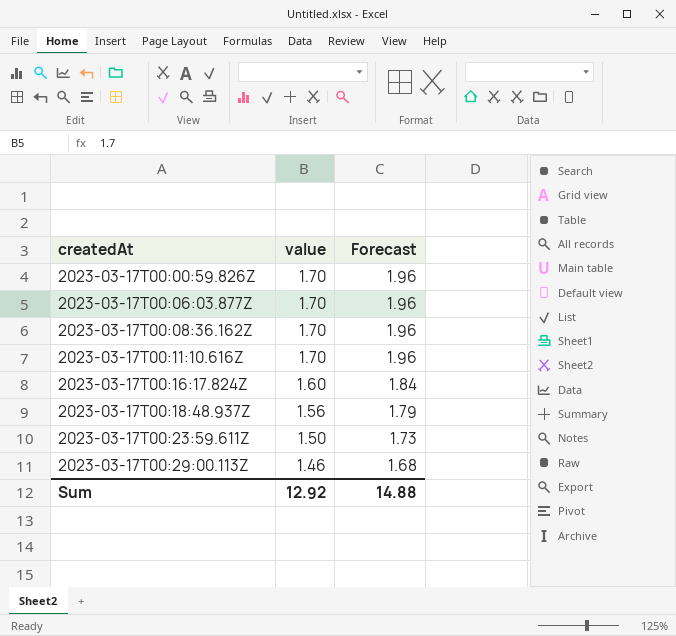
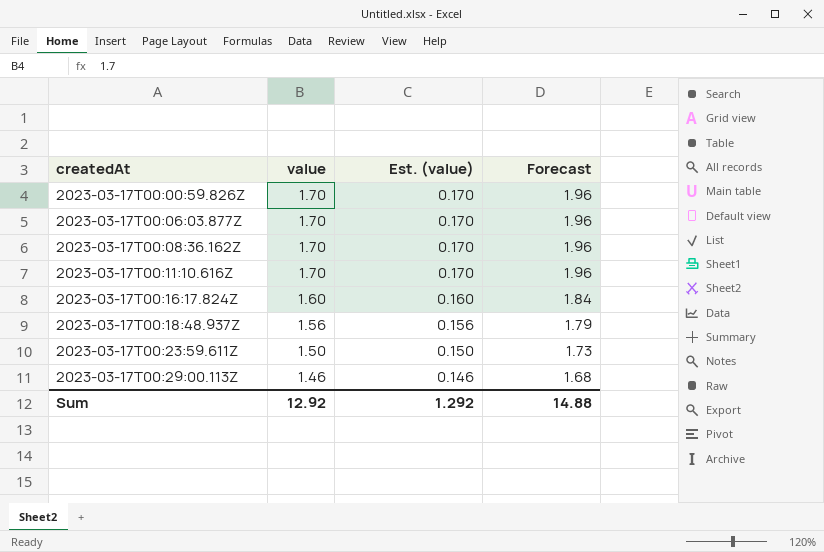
column Est. (value) | formula: none -> [value] * 0.1

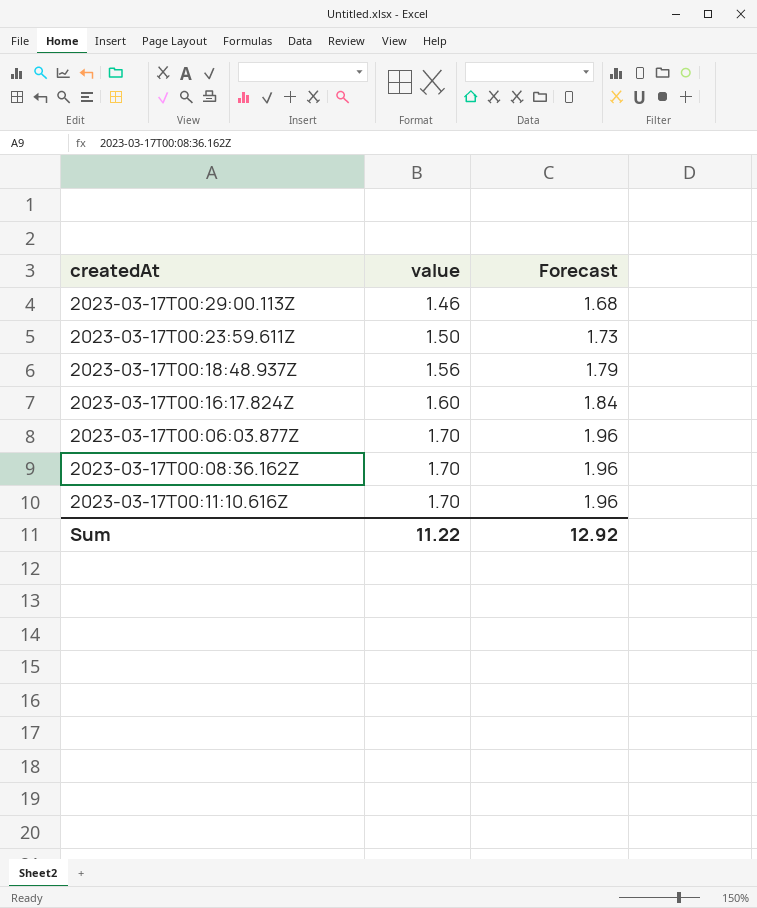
row order: createdAt ascending -> value ascending
column Est. (value) | formula: [value] * 0.1 -> none
row 2023-03-17T00:00:59.826Z: 1.70 | 0.170 | 1.96 -> none
Sum | value: 12.92 -> 11.22
Sum | Forecast: 14.88 -> 12.92

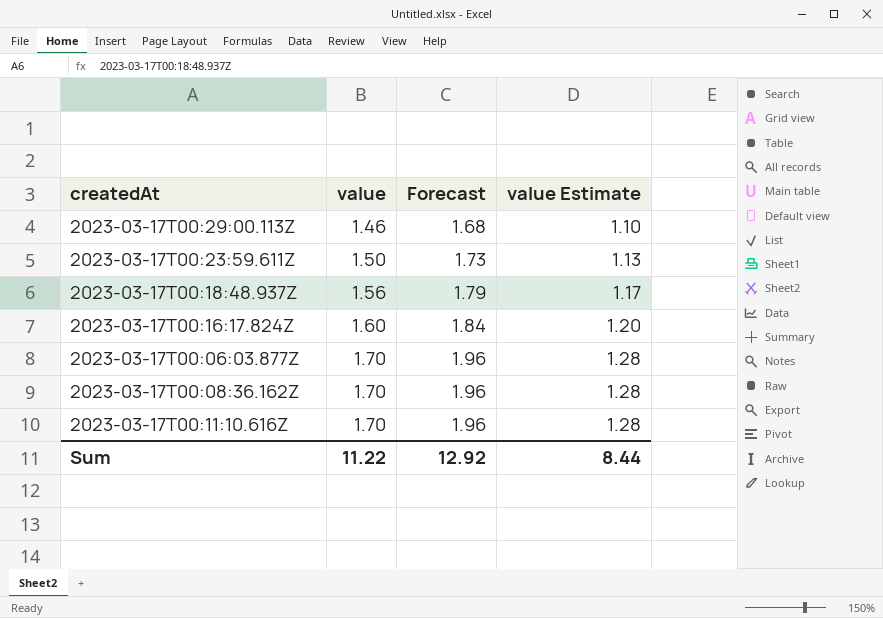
column value Estimate | formula: none -> [value] * 0.75

